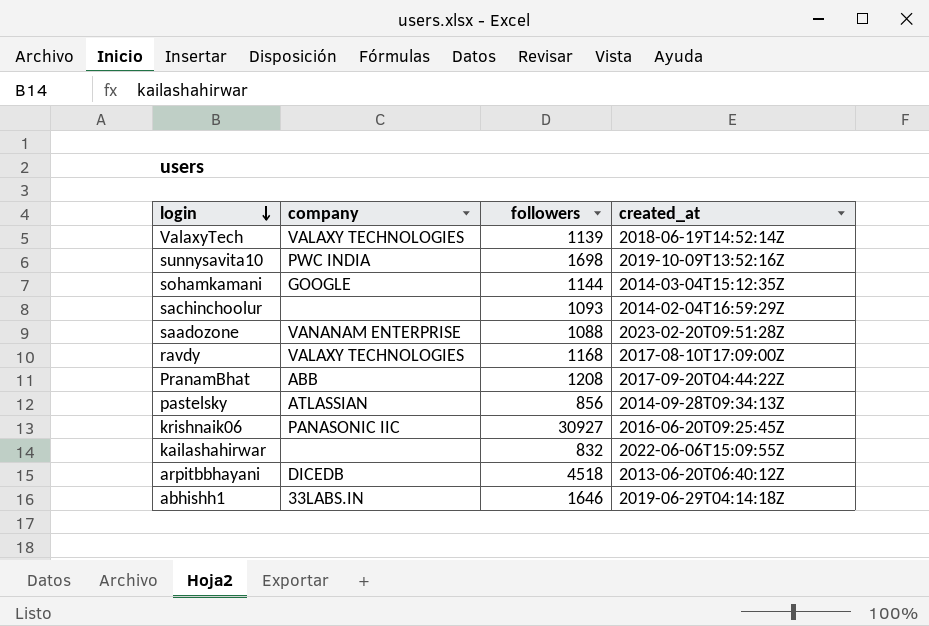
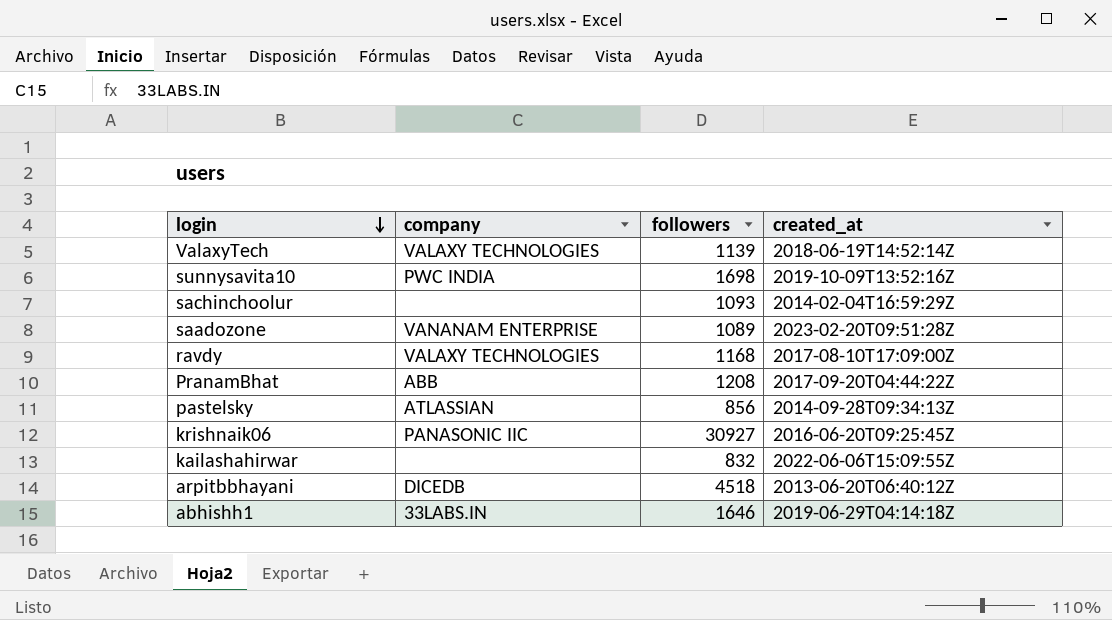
row sohamkamani: GOOGLE | 1144 | 2014-03-04T15:12:35Z -> none
saadozone | followers: 1088 -> 1089

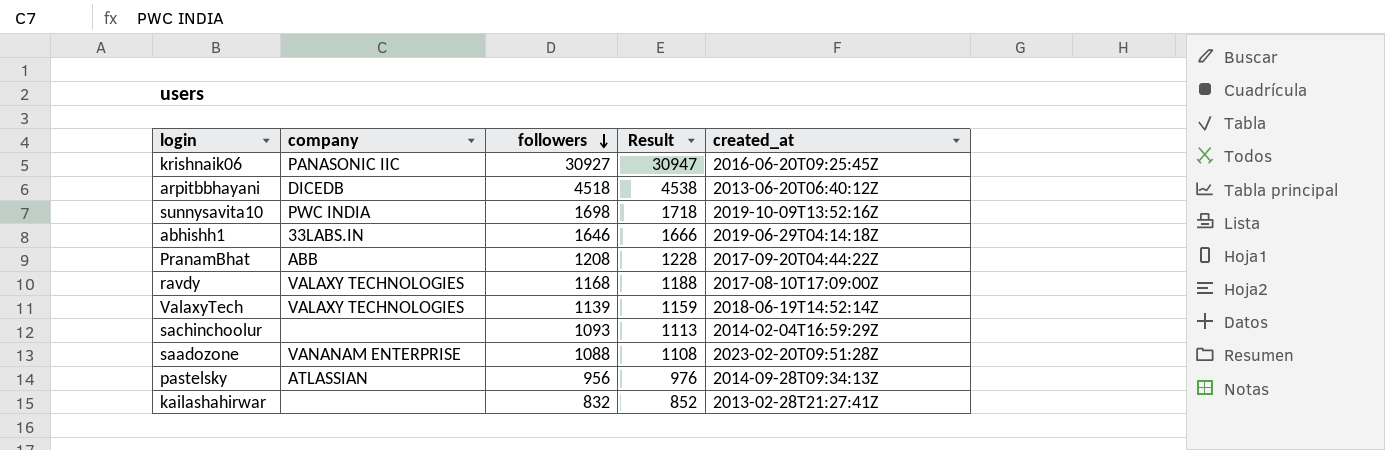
row order: login descending -> followers descending
column Result | formula: none -> [followers] + 20
saadozone | followers: 1089 -> 1088
pastelsky | followers: 856 -> 956
kailashahirwar | created_at: 2022-06-06T15:09:55Z -> 2013-02-28T21:27:41Z

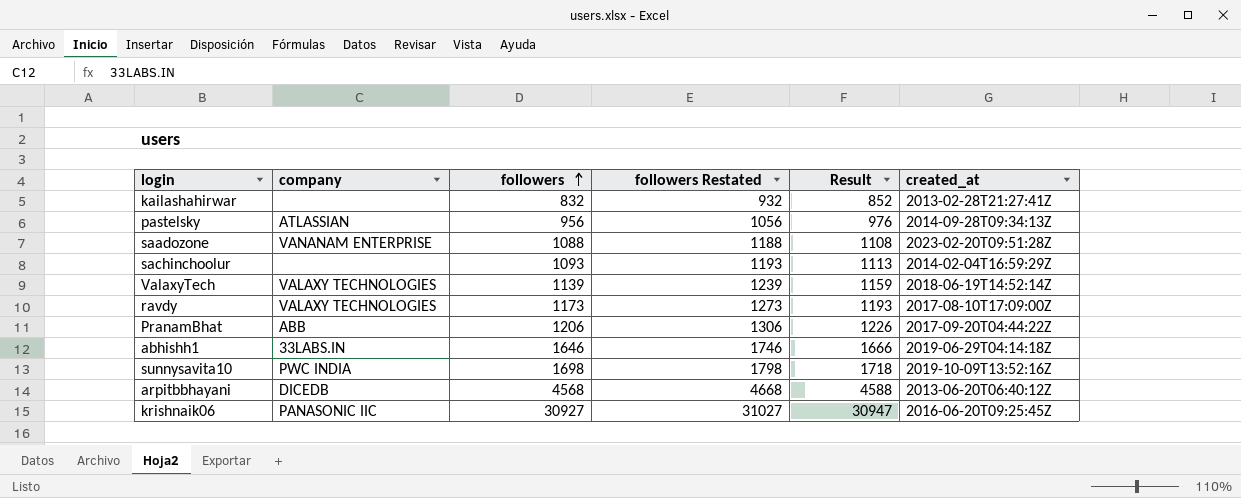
row order: followers descending -> followers ascending
column followers Restated | formula: none -> [followers] + 100
ravdy | followers: 1168 -> 1173
ravdy | Result: 1188 -> 1193
PranamBhat | followers: 1208 -> 1206
PranamBhat | Result: 1228 -> 1226
arpitbbhayani | followers: 4518 -> 4568
arpitbbhayani | Result: 4538 -> 4588

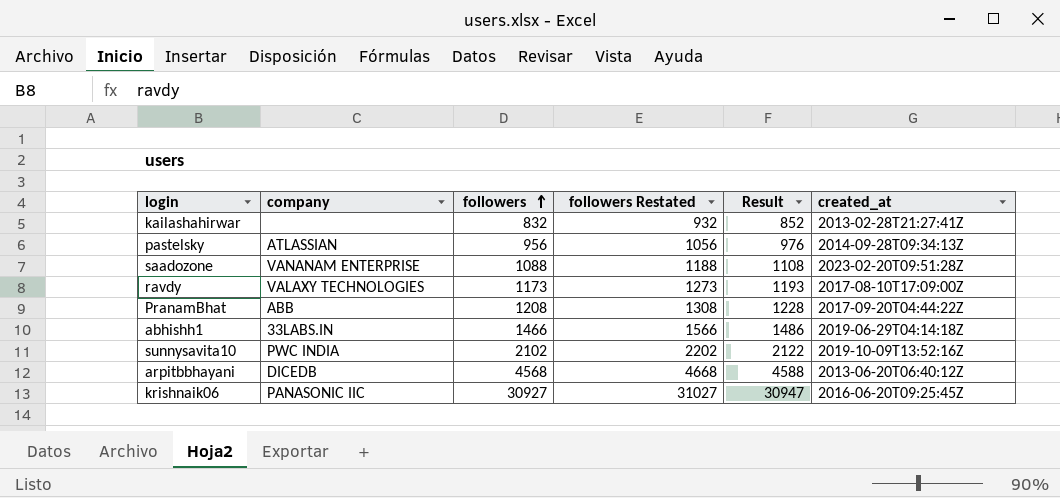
row sachinchoolur: none | 1093 | 1193 | 1113 | 2014-02-04T16:59:29Z -> none
row ValaxyTech: VALAXY TECHNOLOGIES | 1139 | 1239 | 1159 | 2018-06-19T14:52:14Z -> none
PranamBhat | followers: 1206 -> 1208
PranamBhat | followers Restated: 1306 -> 1308
PranamBhat | Result: 1226 -> 1228
abhishh1 | followers: 1646 -> 1466
abhishh1 | followers Restated: 1746 -> 1566
abhishh1 | Result: 1666 -> 1486
sunnysavita10 | followers: 1698 -> 2102
sunnysavita10 | followers Restated: 1798 -> 2202
sunnysavita10 | Result: 1718 -> 2122

